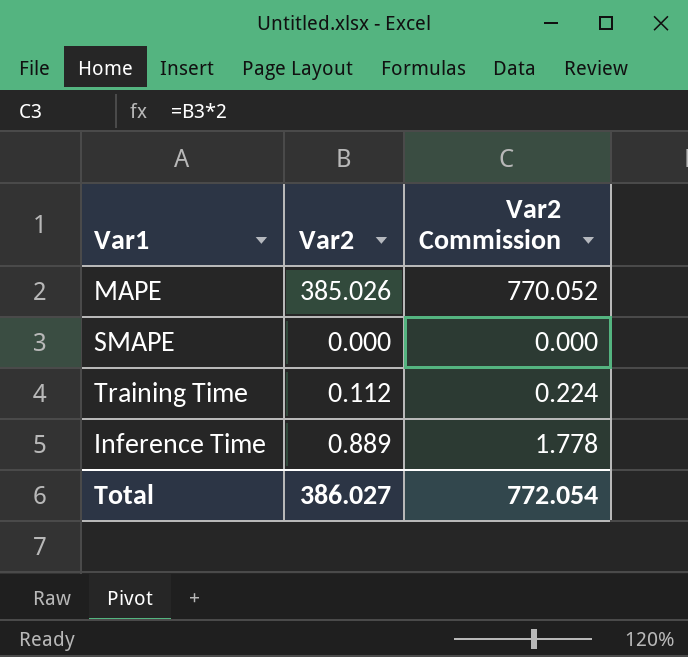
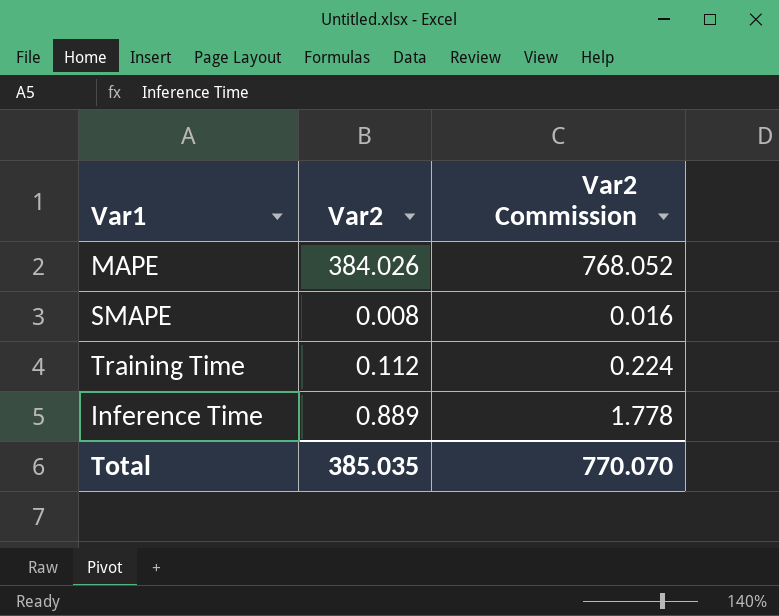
MAPE | Var2: 385.026 -> 384.026
MAPE | Var2 Commission: 770.052 -> 768.052
SMAPE | Var2: 0.000 -> 0.008
SMAPE | Var2 Commission: 0.000 -> 0.016
Total | Var2: 386.027 -> 385.035
Total | Var2 Commission: 772.054 -> 770.070

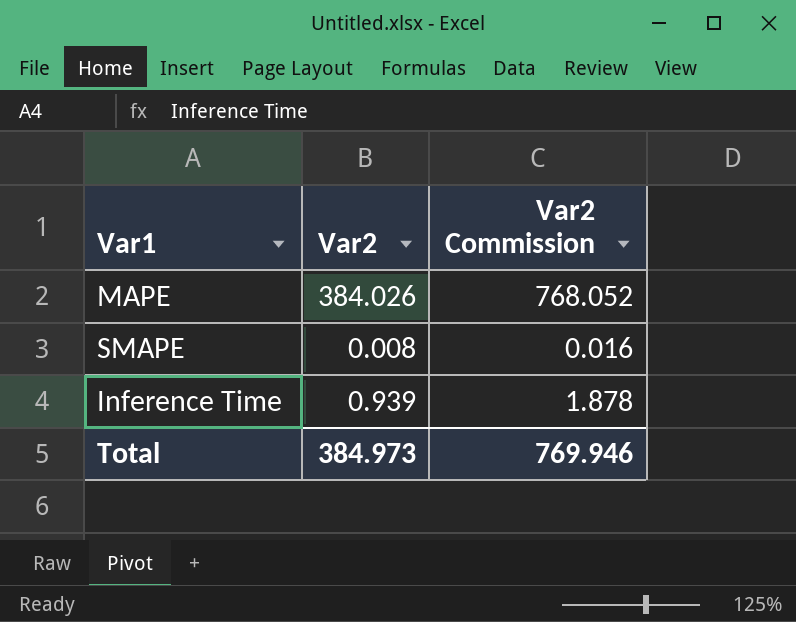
row Training Time: 0.112 | 0.224 -> none
Inference Time | Var2: 0.889 -> 0.939
Inference Time | Var2 Commission: 1.778 -> 1.878
Total | Var2: 385.035 -> 384.973
Total | Var2 Commission: 770.070 -> 769.946

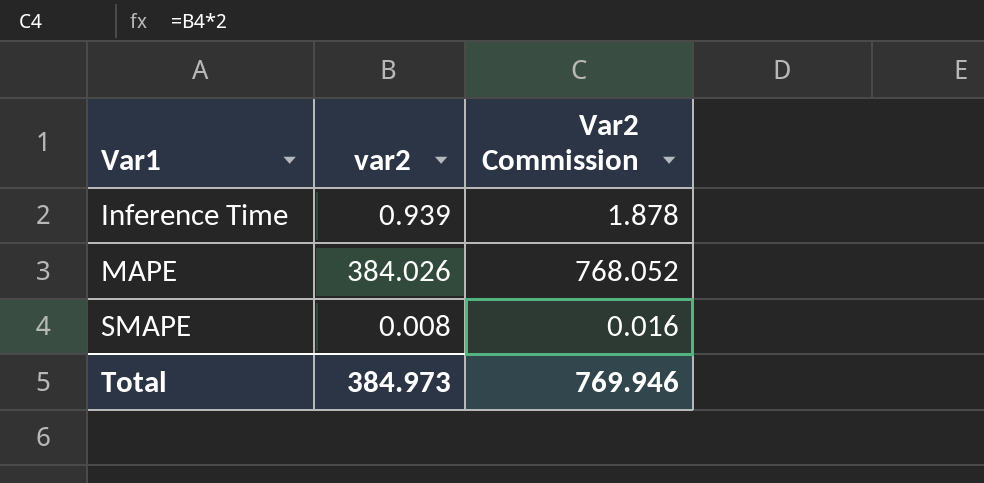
row order: none -> Var1 ascending
column name: Var2 -> var2

